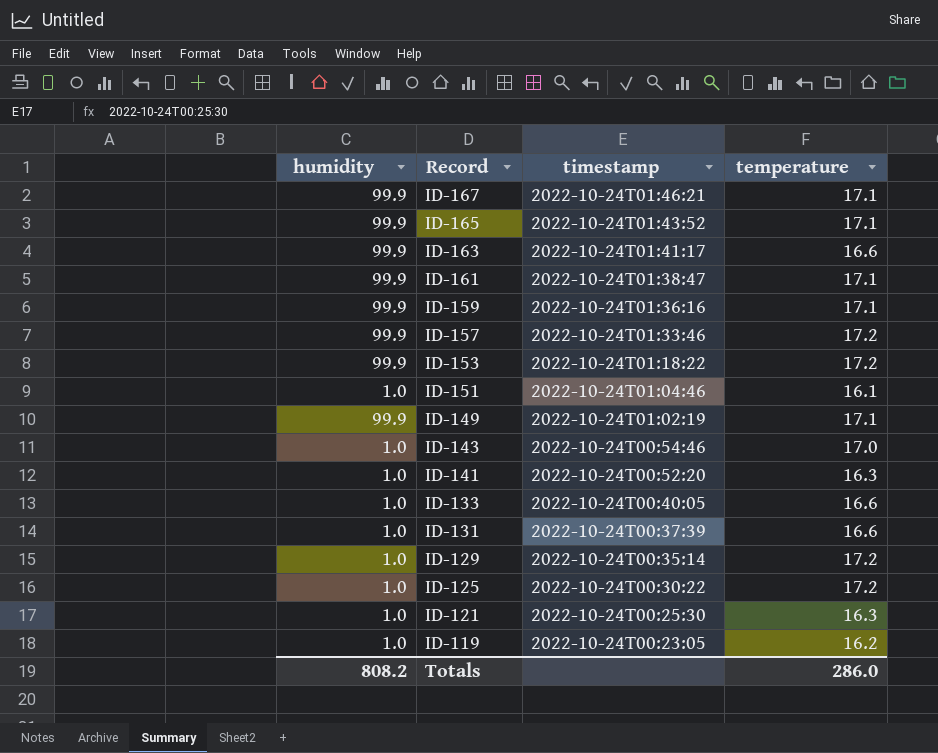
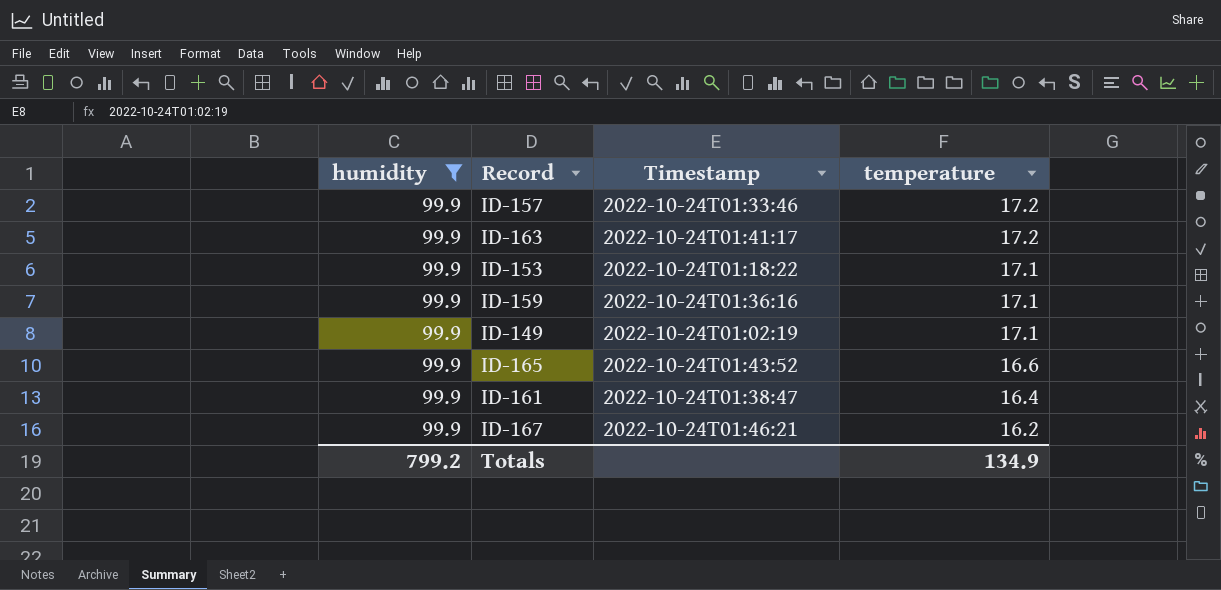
filter: none -> humidity = 99.9
row order: Record descending -> temperature descending
column name: timestamp -> Timestamp
ID-163 | temperature: 16.6 -> 17.2
ID-153 | temperature: 17.2 -> 17.1
ID-165 | temperature: 17.1 -> 16.6
ID-161 | temperature: 17.1 -> 16.4
ID-167 | temperature: 17.1 -> 16.2
Totals | humidity: 808.2 -> 799.2
Totals | temperature: 286.0 -> 134.9

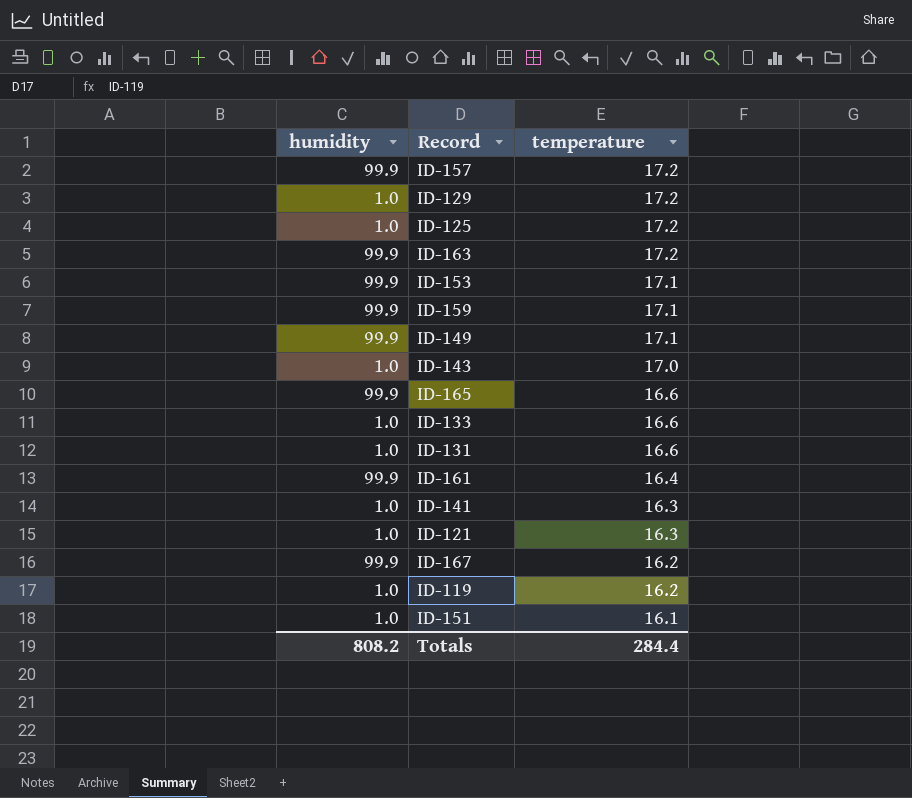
filter: humidity = 99.9 -> none
column Timestamp | position: 3 -> none
Totals | humidity: 799.2 -> 808.2
Totals | temperature: 134.9 -> 284.4

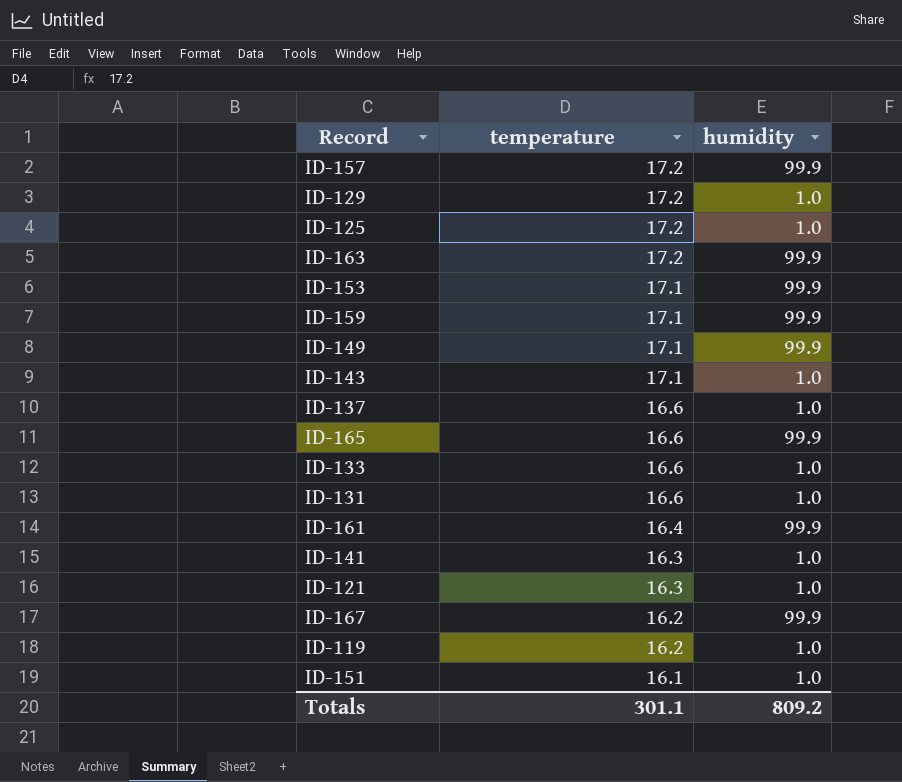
column humidity | position: 1 -> 3
ID-143 | temperature: 17.0 -> 17.1
row ID-137: none -> 16.6 | 1.0
Totals | temperature: 284.4 -> 301.1
Totals | humidity: 808.2 -> 809.2

